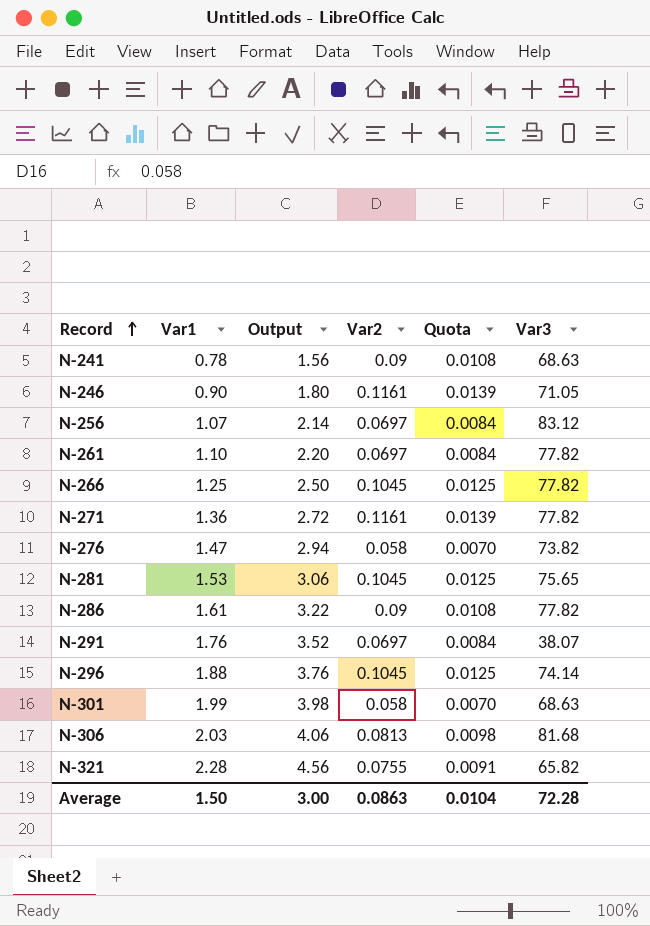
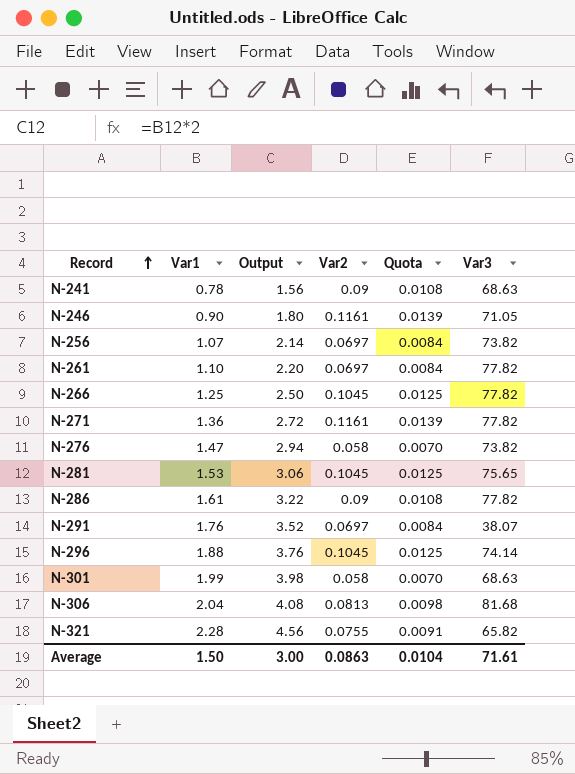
N-256 | Var3: 83.12 -> 73.82
N-306 | Var1: 2.03 -> 2.04
N-306 | Output: 4.06 -> 4.08
Average | Var3: 72.28 -> 71.61

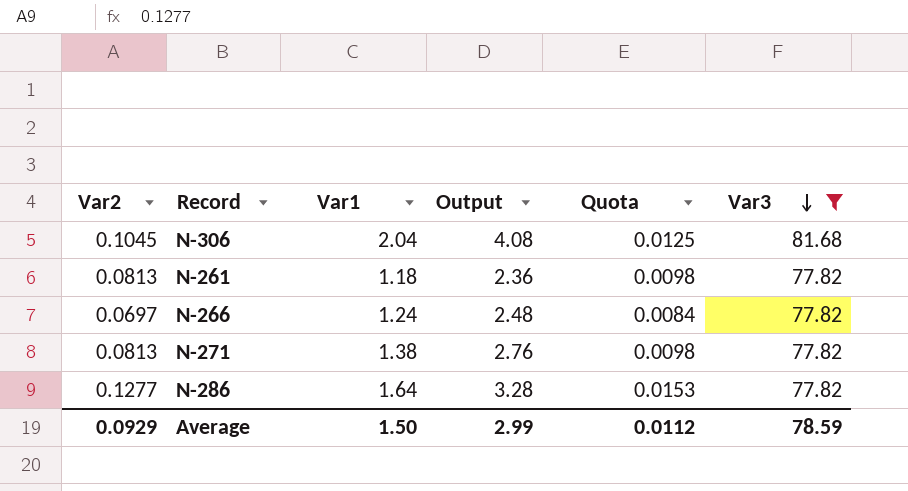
filter: none -> Var3 >= 77.82
row order: Record ascending -> Var3 descending
column Var2 | position: 4 -> 1
N-306 | Var2: 0.0813 -> 0.1045
N-306 | Quota: 0.0098 -> 0.0125
N-261 | Var2: 0.0697 -> 0.0813
N-261 | Var1: 1.10 -> 1.18
N-261 | Output: 2.20 -> 2.36
N-261 | Quota: 0.0084 -> 0.0098
N-266 | Var2: 0.1045 -> 0.0697
N-266 | Var1: 1.25 -> 1.24
N-266 | Output: 2.50 -> 2.48
N-266 | Quota: 0.0125 -> 0.0084
N-271 | Var2: 0.1161 -> 0.0813
N-271 | Var1: 1.36 -> 1.38
N-271 | Output: 2.72 -> 2.76
N-271 | Quota: 0.0139 -> 0.0098
N-286 | Var2: 0.09 -> 0.1277
N-286 | Var1: 1.61 -> 1.64
N-286 | Output: 3.22 -> 3.28
N-286 | Quota: 0.0108 -> 0.0153
Average | Var2: 0.0863 -> 0.0929
Average | Output: 3.00 -> 2.99
Average | Quota: 0.0104 -> 0.0112
Average | Var3: 71.61 -> 78.59

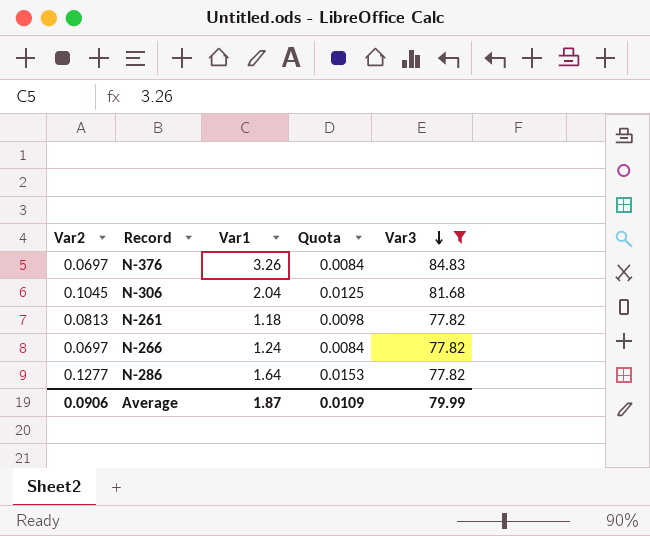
column Output | formula: [Var1] * 2 -> none
row N-271: 0.0813 | 1.38 | 2.76 | 0.0098 | 77.82 -> none
row N-376: none -> 0.0697 | 3.26 | 0.0084 | 84.83
Average | Var2: 0.0929 -> 0.0906
Average | Var1: 1.50 -> 1.87
Average | Quota: 0.0112 -> 0.0109
Average | Var3: 78.59 -> 79.99

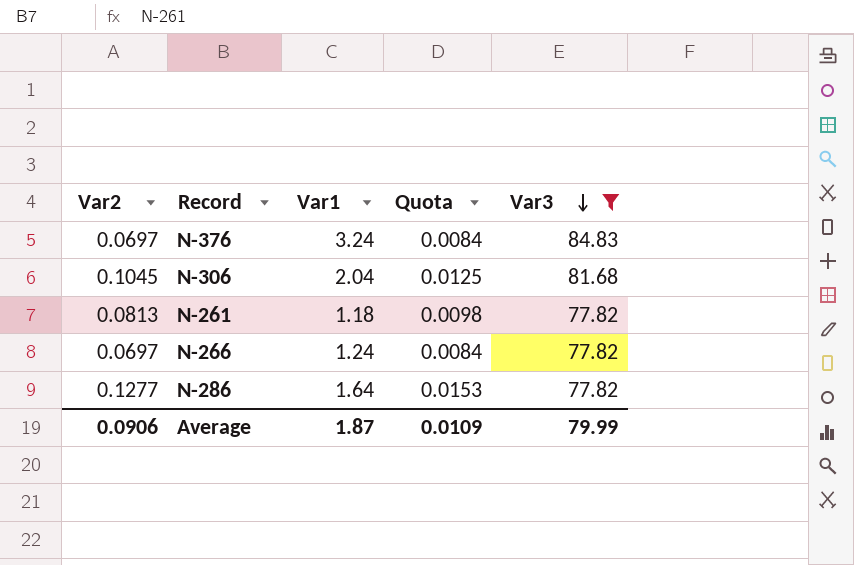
N-376 | Var1: 3.26 -> 3.24

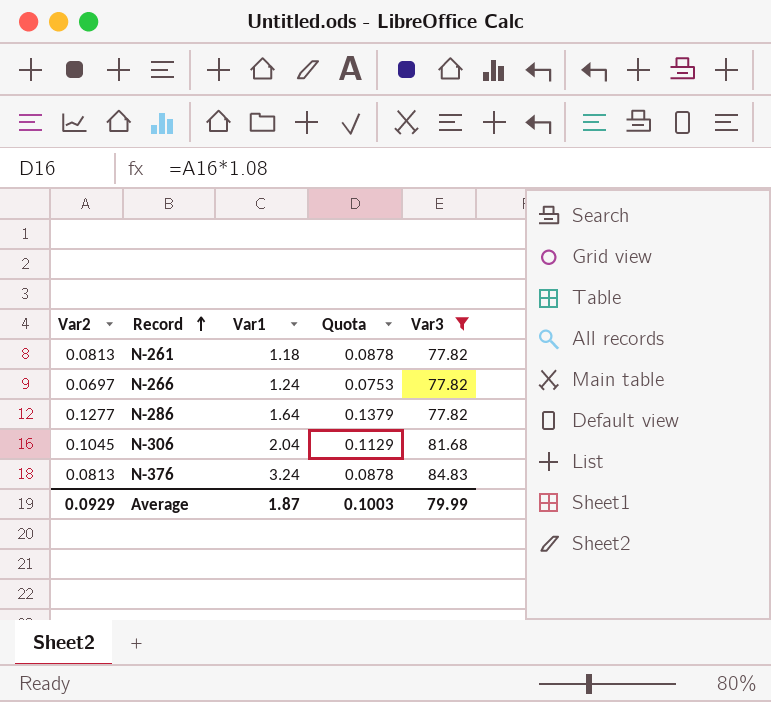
row order: Var3 descending -> Record ascending
column Quota | formula: [Var2] * 0.12 -> [Var2] * 1.08
N-376 | Var2: 0.0697 -> 0.0813
Average | Var2: 0.0906 -> 0.0929
Average | Quota: 0.0109 -> 0.1003

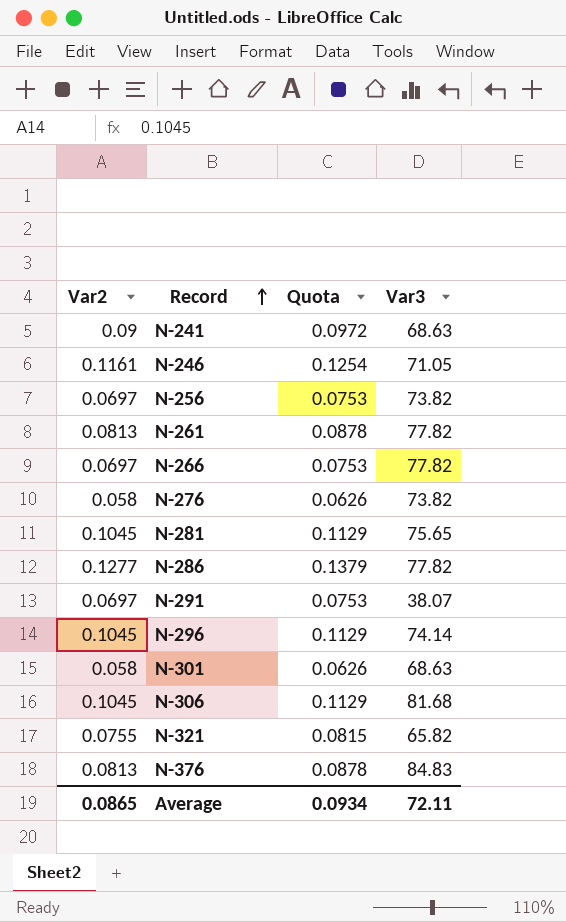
filter: Var3 >= 77.82 -> none
column Var1 | position: 3 -> none
Average | Var2: 0.0929 -> 0.0865
Average | Quota: 0.1003 -> 0.0934
Average | Var3: 79.99 -> 72.11

